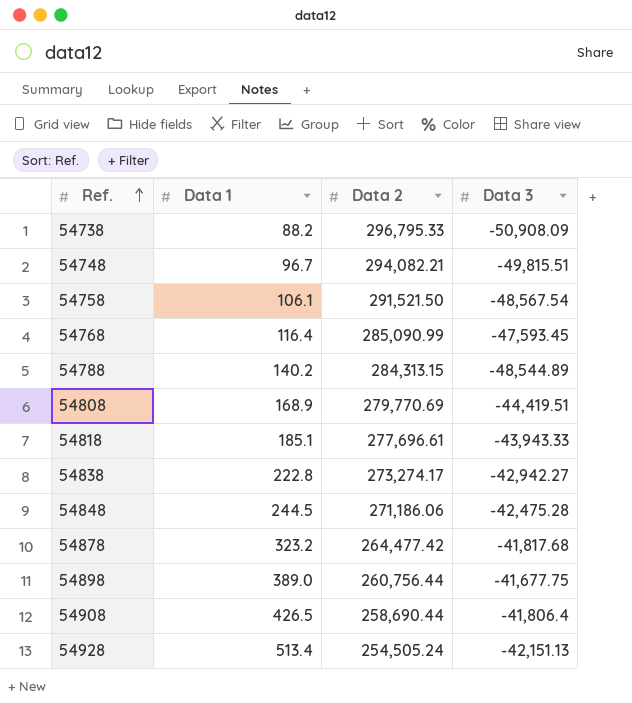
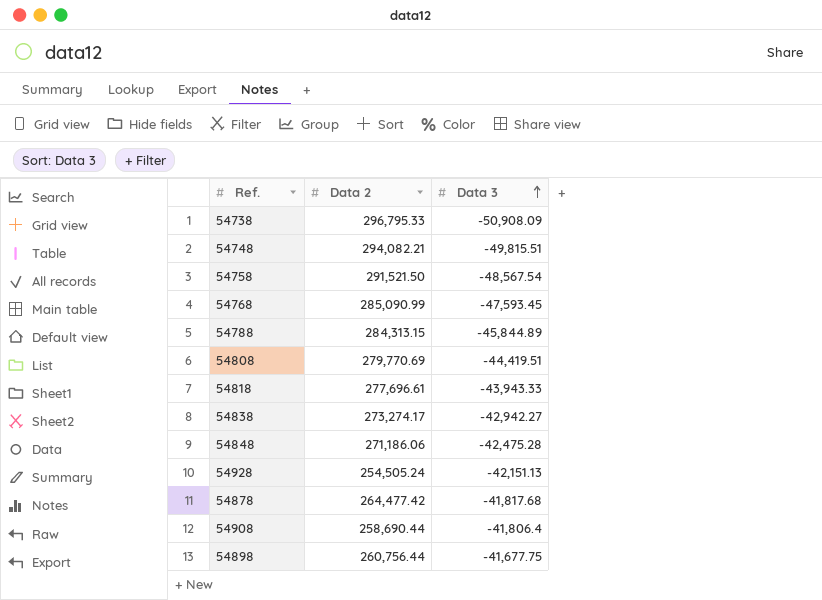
row order: Ref. ascending -> Data 3 ascending
column Data 1 | position: 2 -> none
54788 | Data 3: -48,544.89 -> -45,844.89

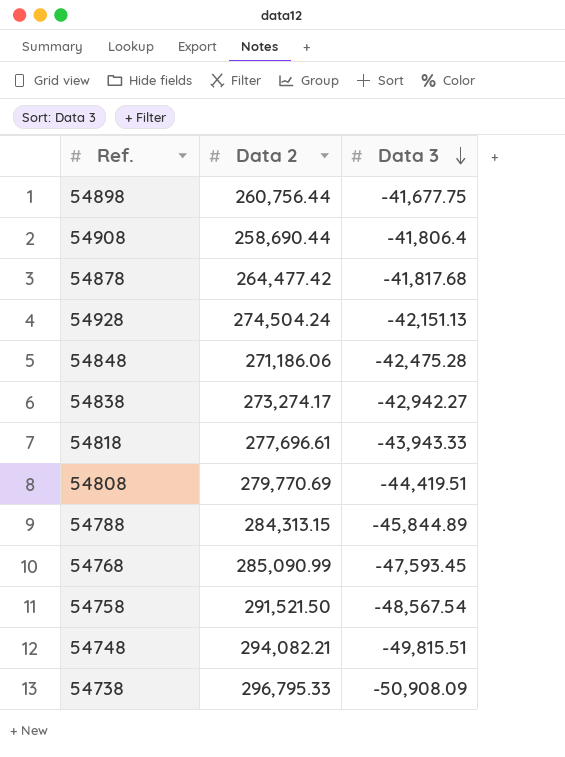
row order: Data 3 ascending -> Data 3 descending
54928 | Data 2: 254,505.24 -> 274,504.24

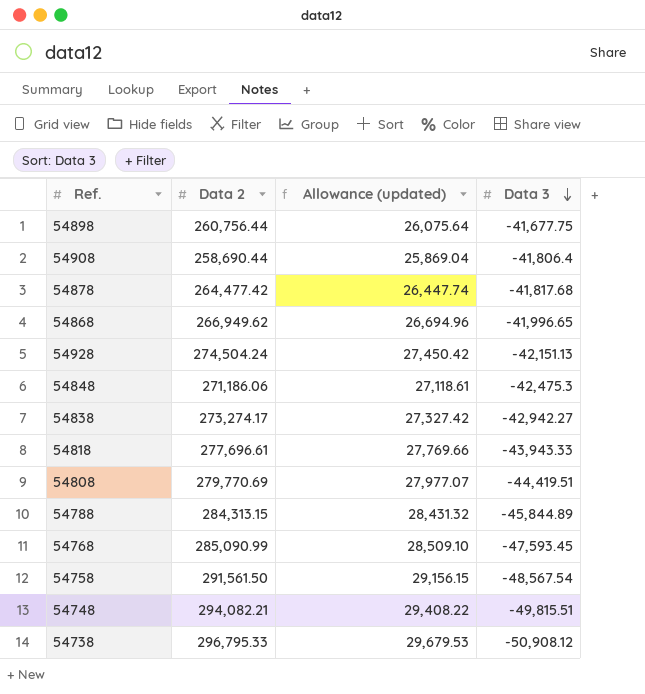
column Allowance (updated) | formula: none -> [Data 2] * 0.1
row 54868: none -> 266,949.62 | 26,694.96 | -41,996.65
54848 | Data 3: -42,475.28 -> -42,475.3
54758 | Data 2: 291,521.50 -> 291,561.50
54738 | Data 3: -50,908.09 -> -50,908.12

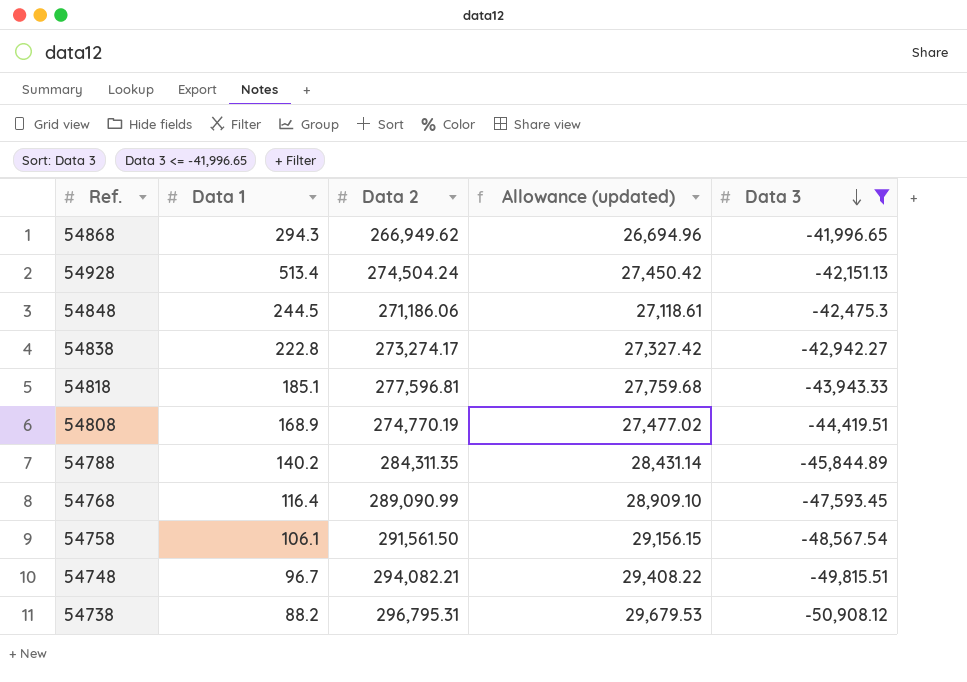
filter: none -> Data 3 <= -41,996.65
column Data 1 | position: none -> 2
54818 | Data 2: 277,696.61 -> 277,596.81
54818 | Allowance (updated): 27,769.66 -> 27,759.68
54808 | Data 2: 279,770.69 -> 274,770.19
54808 | Allowance (updated): 27,977.07 -> 27,477.02
54788 | Data 2: 284,313.15 -> 284,311.35
54788 | Allowance (updated): 28,431.32 -> 28,431.14
54768 | Data 2: 285,090.99 -> 289,090.99
54768 | Allowance (updated): 28,509.10 -> 28,909.10
54738 | Data 2: 296,795.33 -> 296,795.31

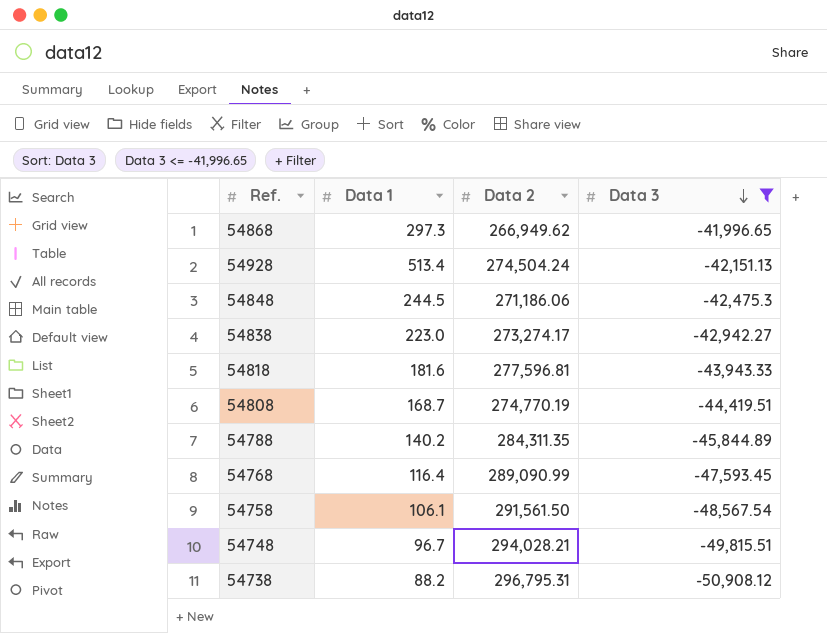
column Allowance (updated) | formula: [Data 2] * 0.1 -> none
54868 | Data 1: 294.3 -> 297.3
54838 | Data 1: 222.8 -> 223.0
54818 | Data 1: 185.1 -> 181.6
54808 | Data 1: 168.9 -> 168.7
54748 | Data 2: 294,082.21 -> 294,028.21

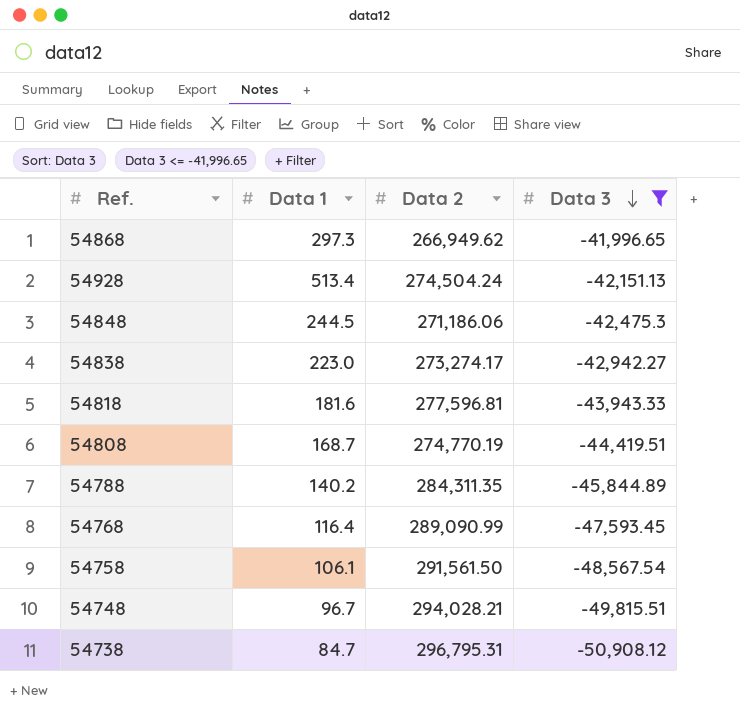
54738 | Data 1: 88.2 -> 84.7

